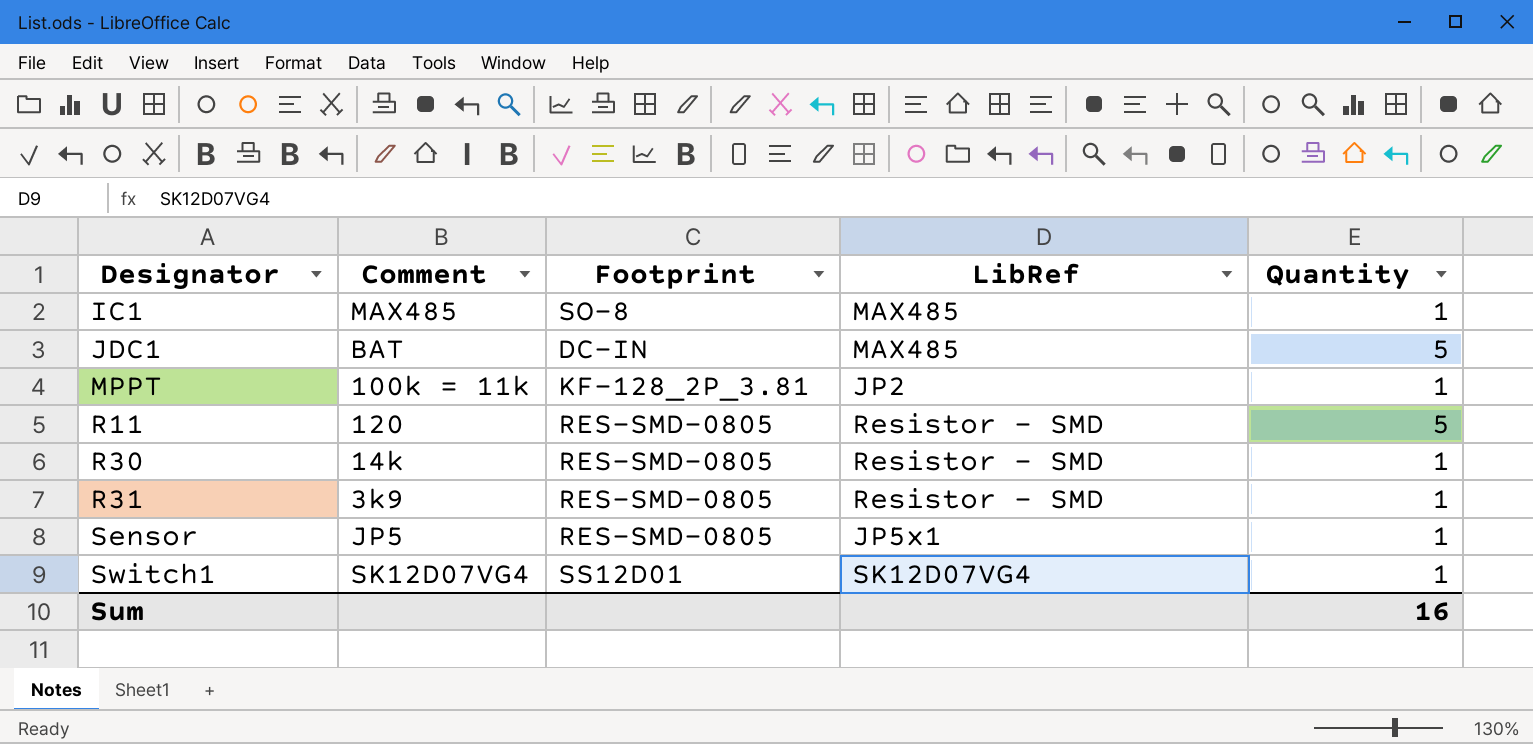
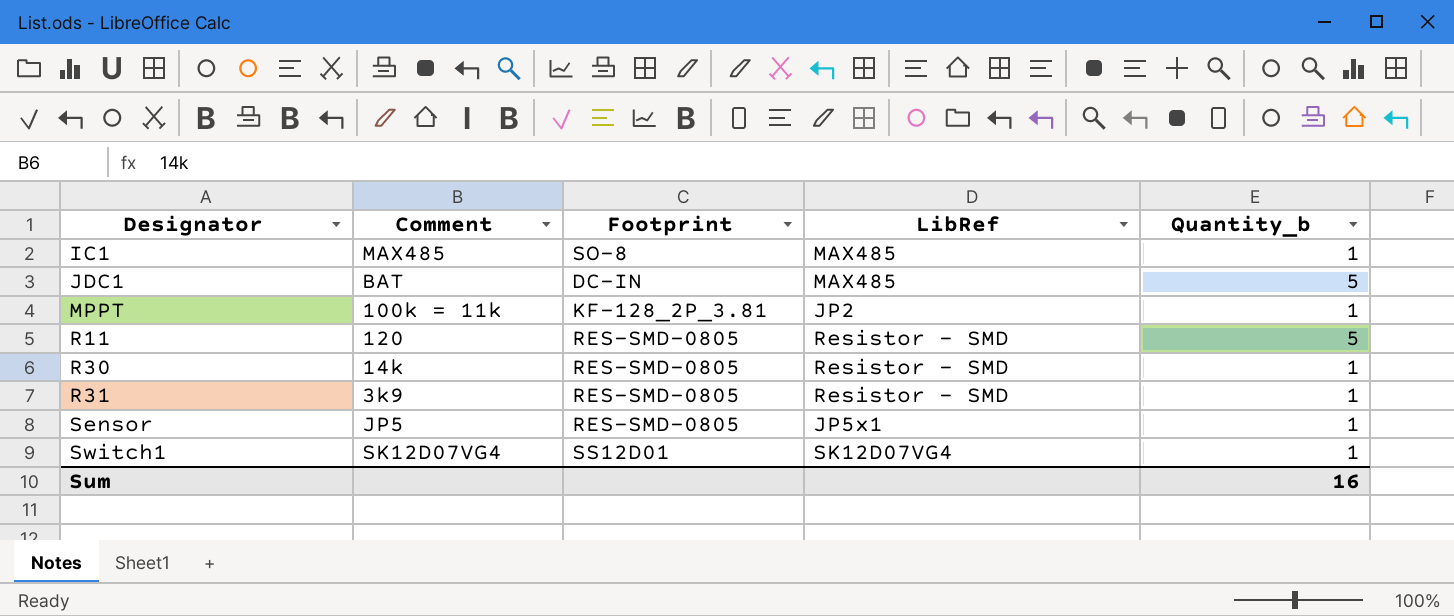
column name: Quantity -> Quantity_b

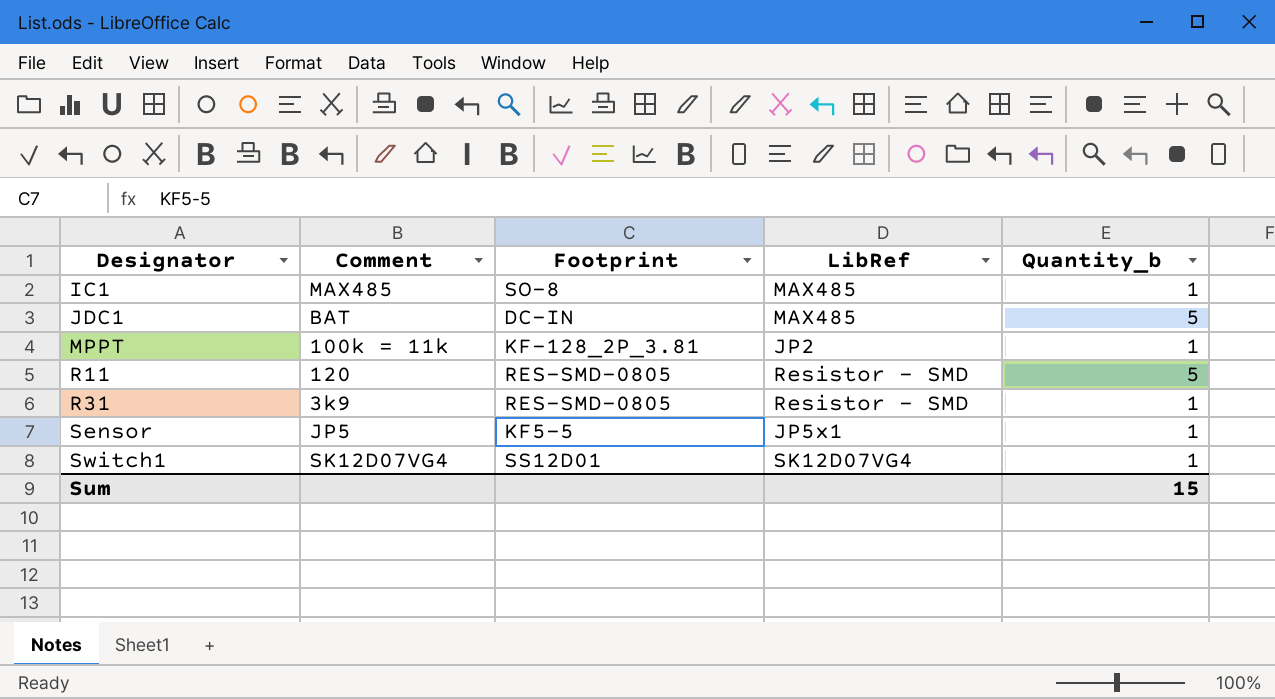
row R30: 14k | RES-SMD-0805 | Resistor - SMD | 1 -> none
Sensor | Footprint: RES-SMD-0805 -> KF5-5
Sum | Quantity_b: 16 -> 15

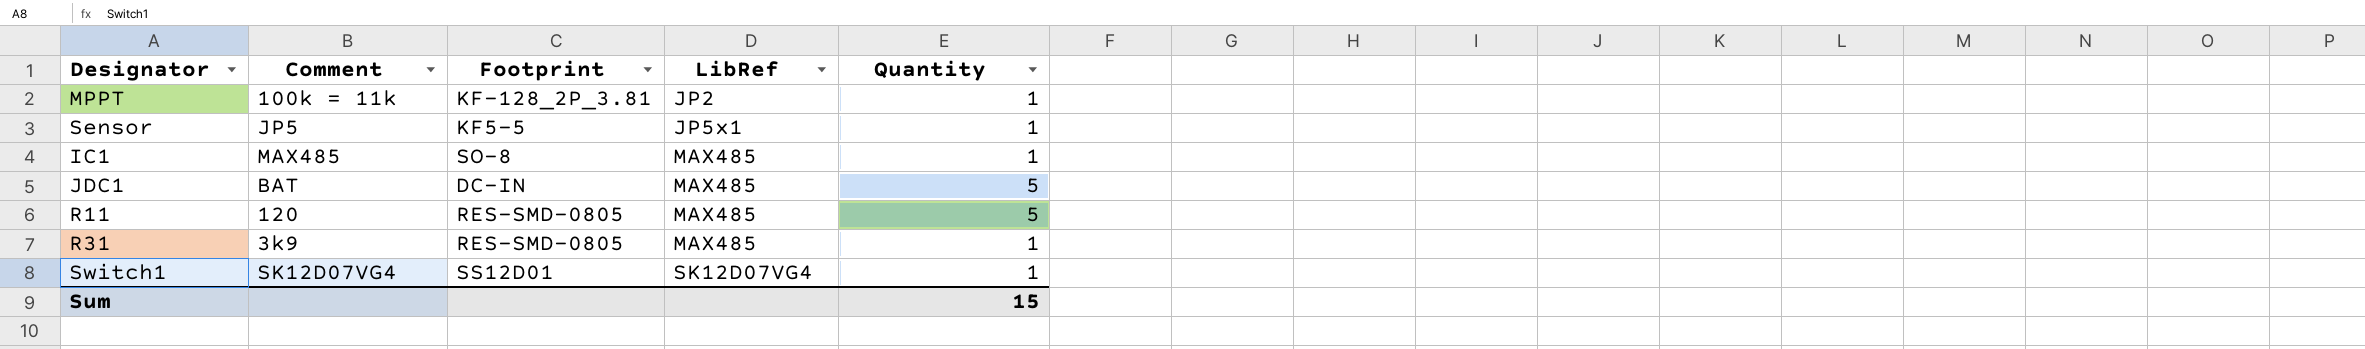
row order: Designator ascending -> LibRef ascending
column name: Quantity_b -> Quantity
R11 | LibRef: Resistor - SMD -> MAX485
R31 | LibRef: Resistor - SMD -> MAX485

